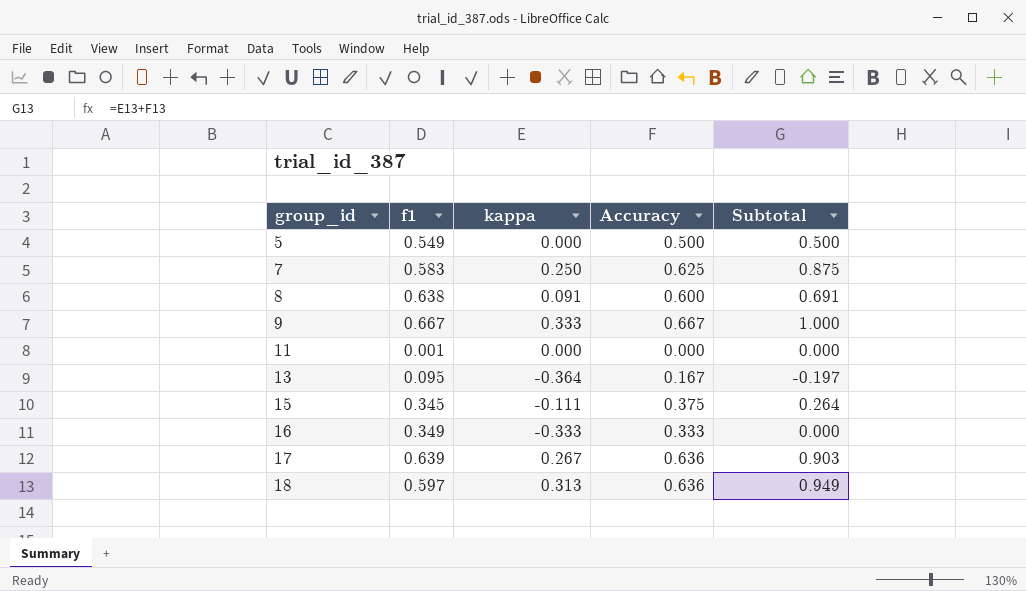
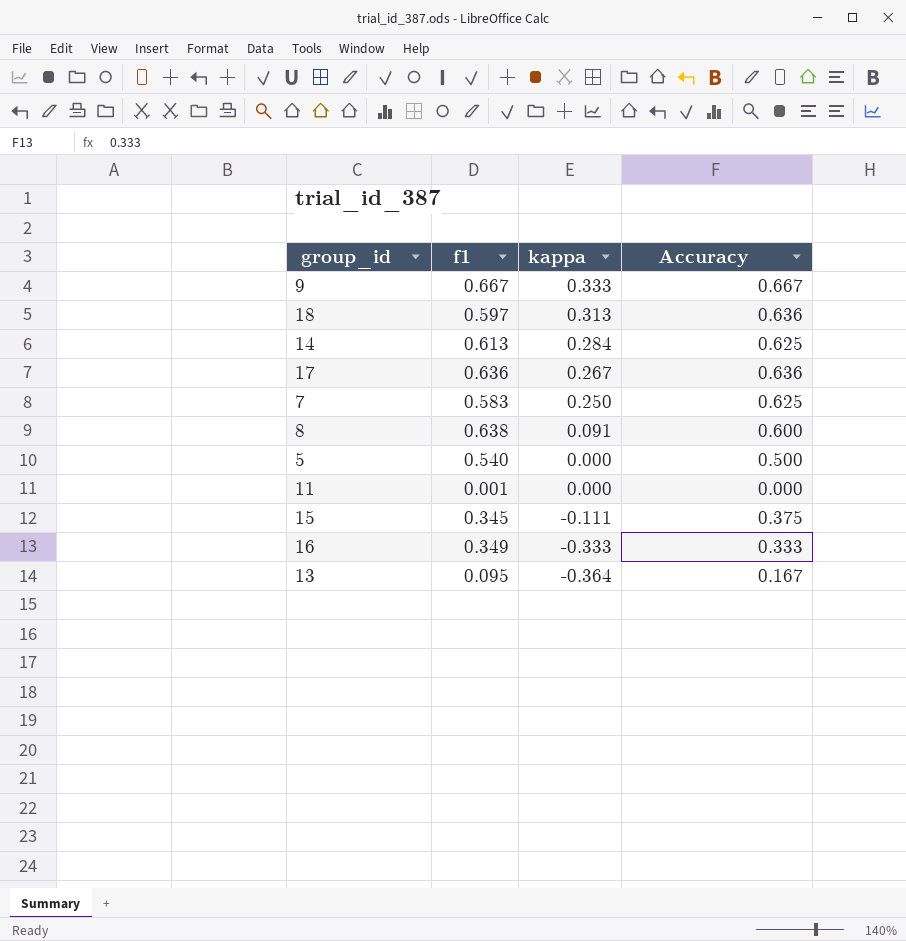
row order: group_id ascending -> kappa descending
column Subtotal | formula: [kappa] + [Accuracy] -> none
row 14: none -> 0.613 | 0.284 | 0.625
17 | f1: 0.639 -> 0.636
5 | f1: 0.549 -> 0.540

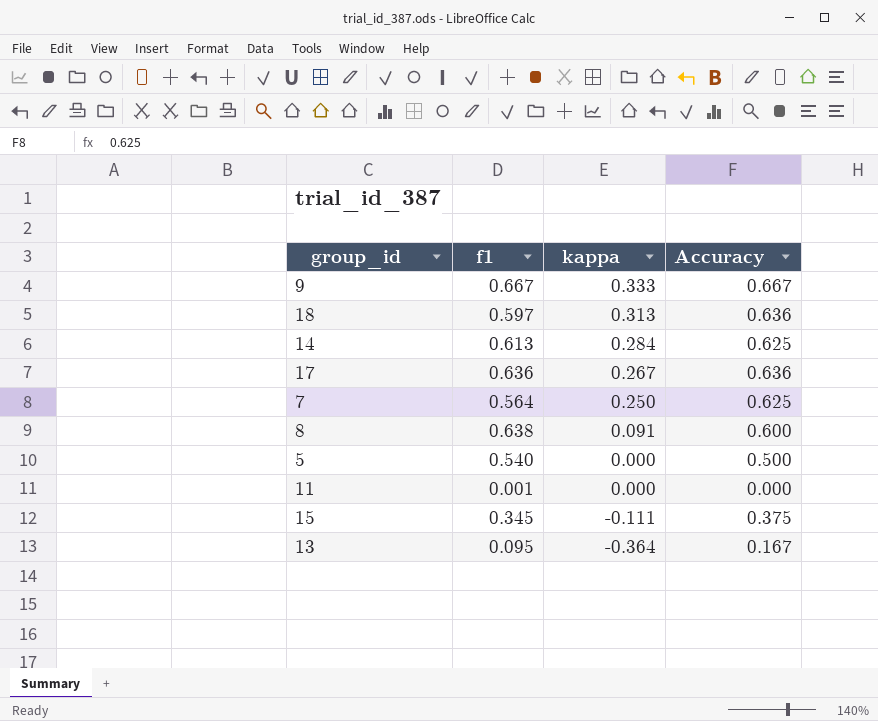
row 16: 0.349 | -0.333 | 0.333 -> none
7 | f1: 0.583 -> 0.564

